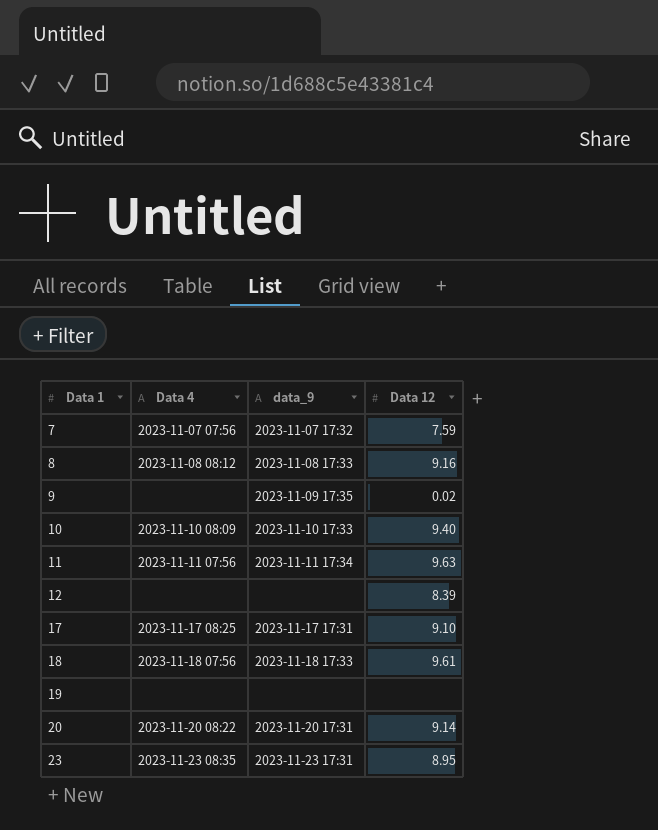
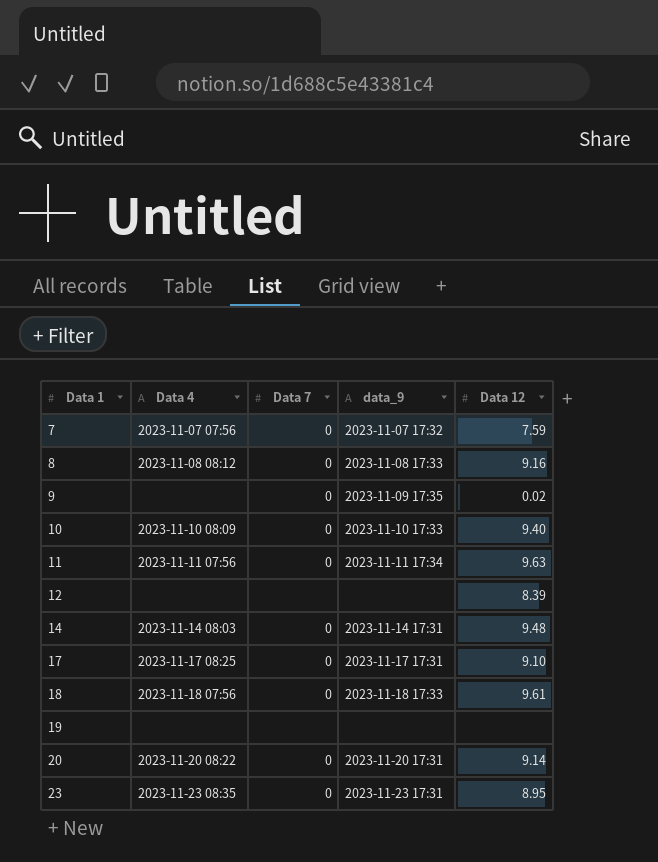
column Data 7 | position: none -> 3
row 14: none -> 2023-11-14 08:03 | 0 | 2023-11-14 17:31 | 9.48

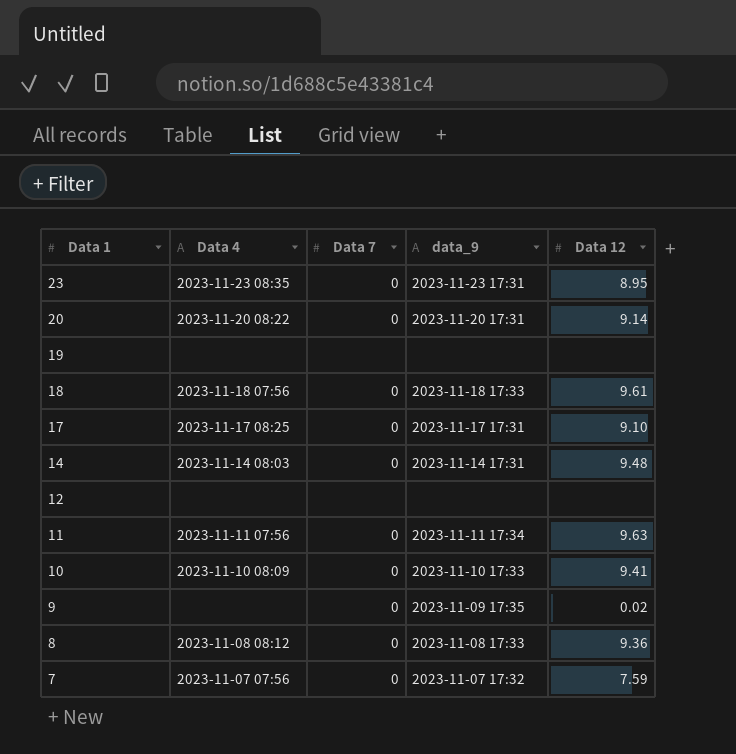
row order: Data 1 ascending -> Data 1 descending
12 | Data 12: 8.39 -> none
10 | Data 12: 9.40 -> 9.41
8 | Data 12: 9.16 -> 9.36

